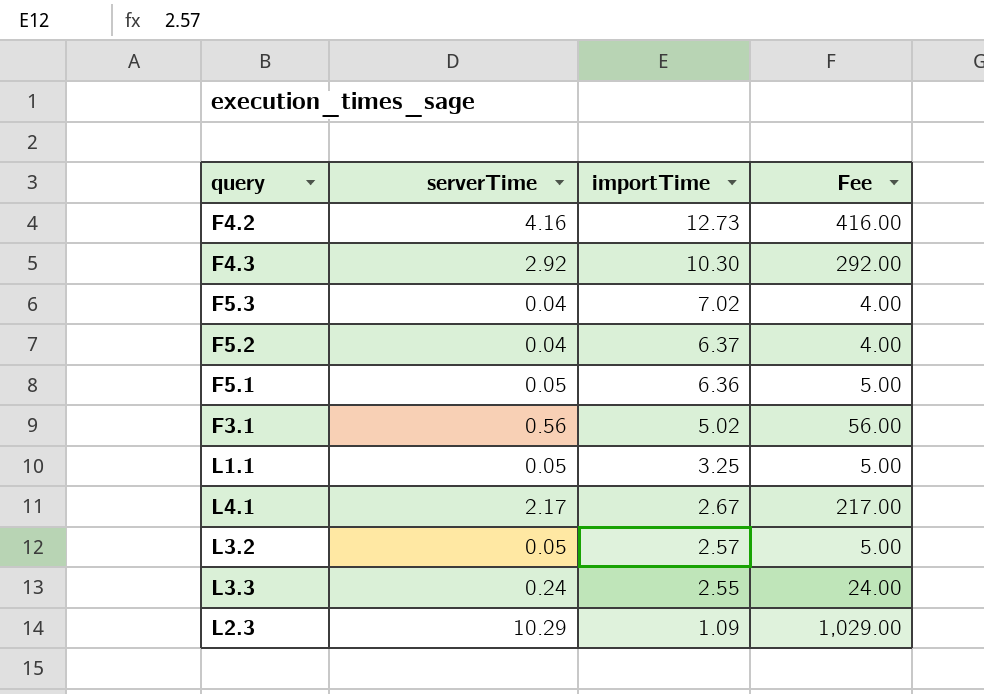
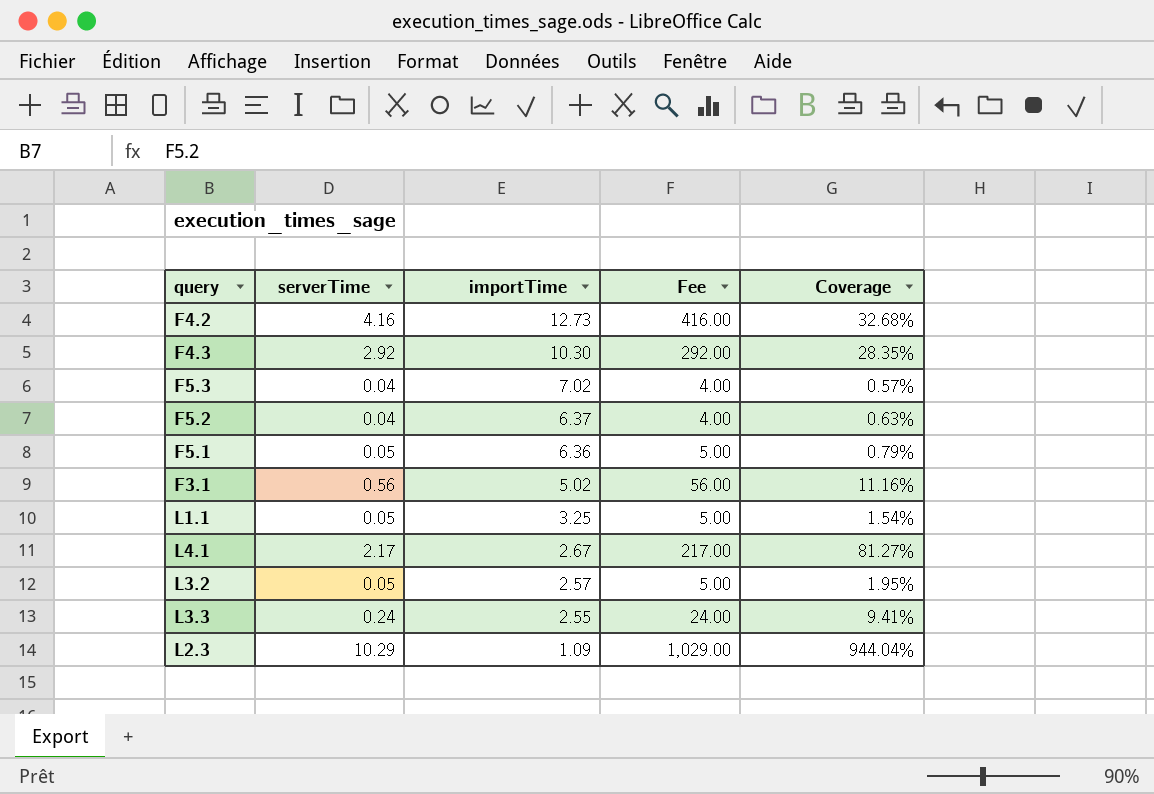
column Coverage | formula: none -> [serverTime] / [importTime]

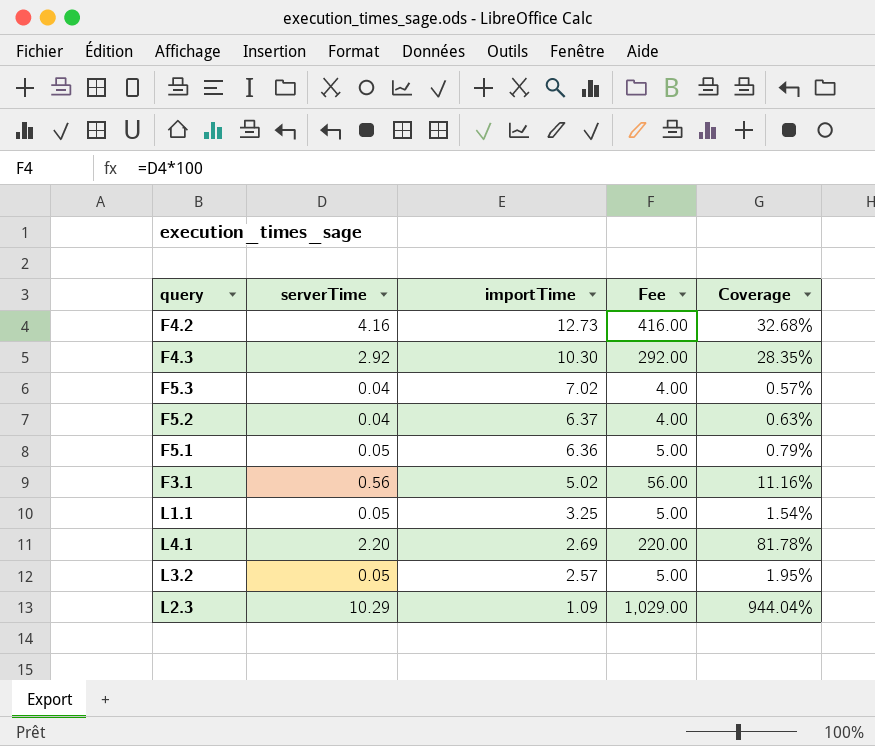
row L3.3: 0.24 | 2.55 | 24.00 | 9.41% -> none
L4.1 | serverTime: 2.17 -> 2.20
L4.1 | importTime: 2.67 -> 2.69
L4.1 | Fee: 217.00 -> 220.00
L4.1 | Coverage: 81.27% -> 81.78%

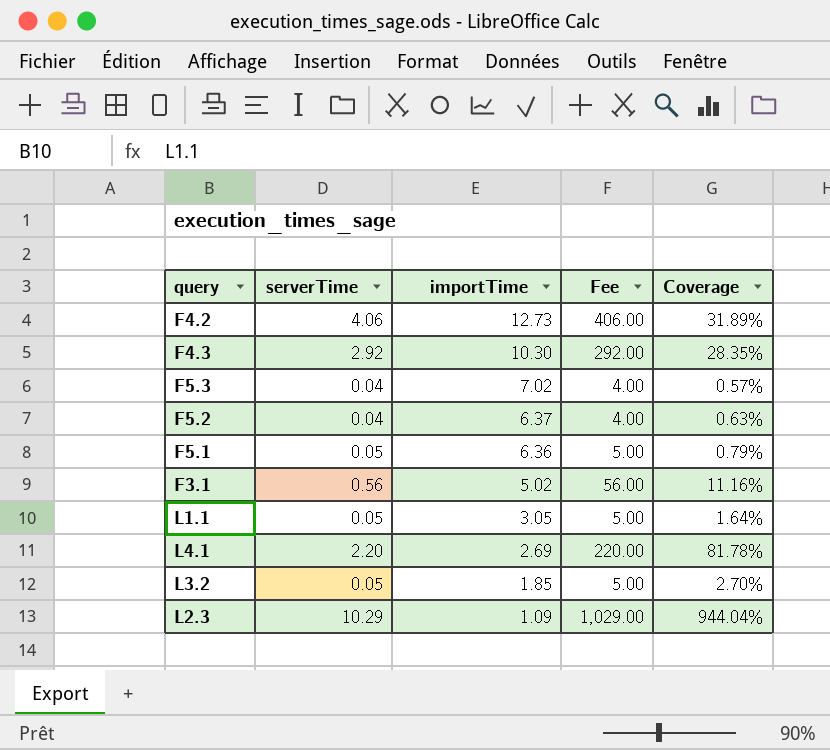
F4.2 | serverTime: 4.16 -> 4.06
F4.2 | Fee: 416.00 -> 406.00
F4.2 | Coverage: 32.68% -> 31.89%
L1.1 | importTime: 3.25 -> 3.05
L1.1 | Coverage: 1.54% -> 1.64%
L3.2 | importTime: 2.57 -> 1.85
L3.2 | Coverage: 1.95% -> 2.70%

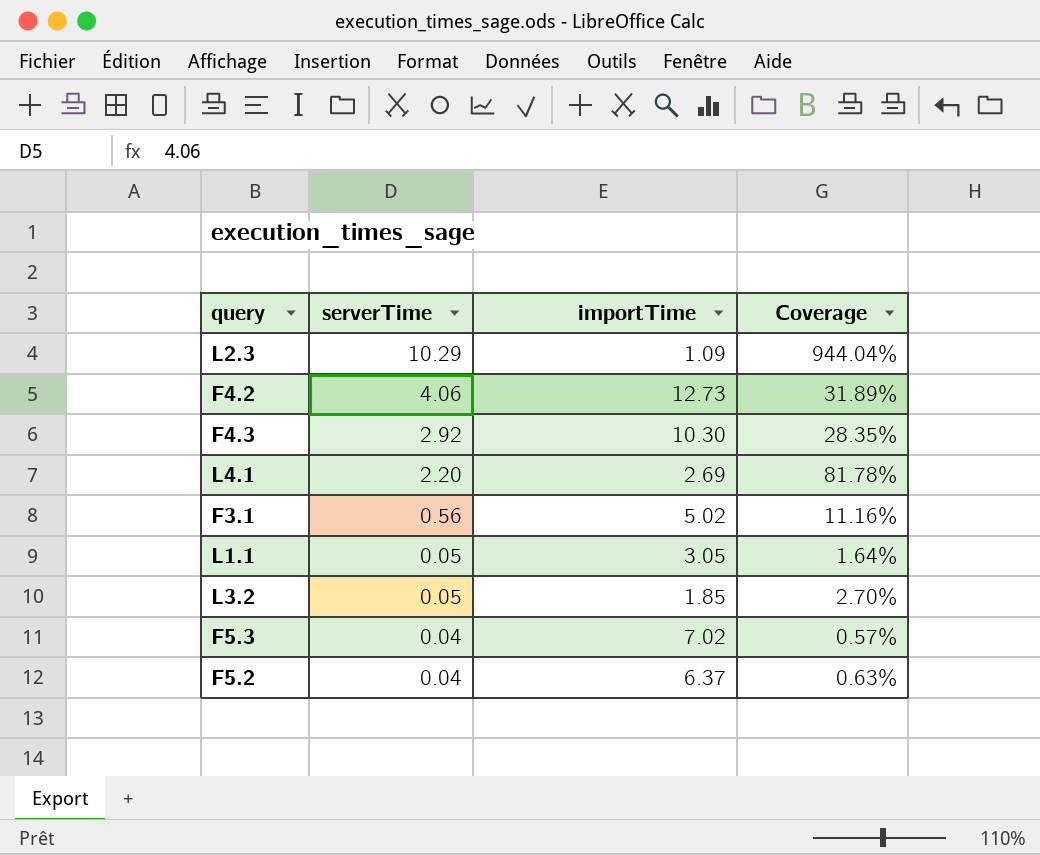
row order: importTime descending -> serverTime descending
column Fee | formula: [serverTime] * 100 -> none
row F5.1: 0.05 | 6.36 | 5.00 | 0.79% -> none

